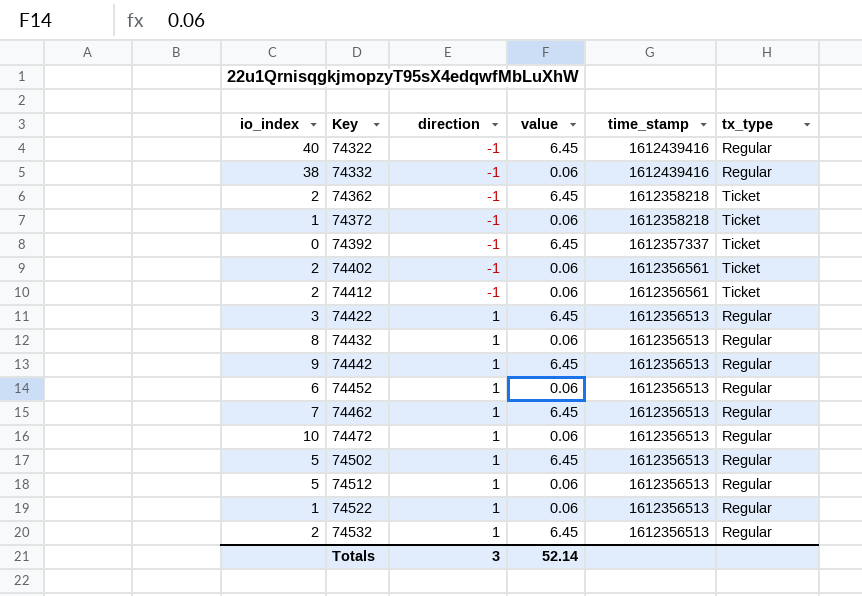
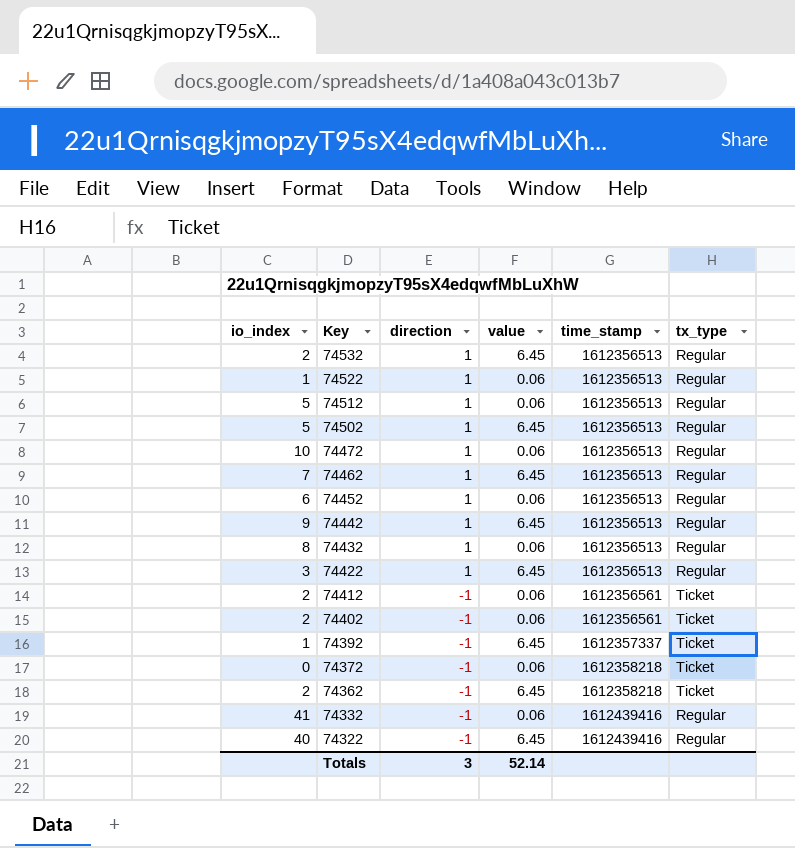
row order: Key ascending -> Key descending
74392 | io_index: 0 -> 1
74372 | io_index: 1 -> 0
74332 | io_index: 38 -> 41

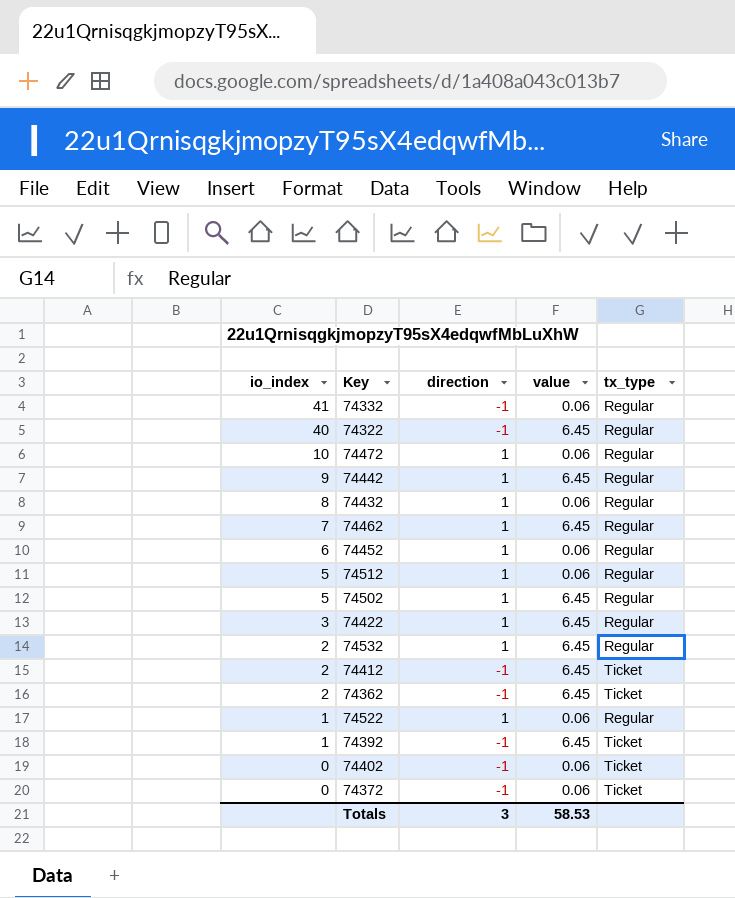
row order: Key descending -> io_index descending
column time_stamp | position: 5 -> none
74412 | value: 0.06 -> 6.45
74402 | io_index: 2 -> 0
Totals | value: 52.14 -> 58.53

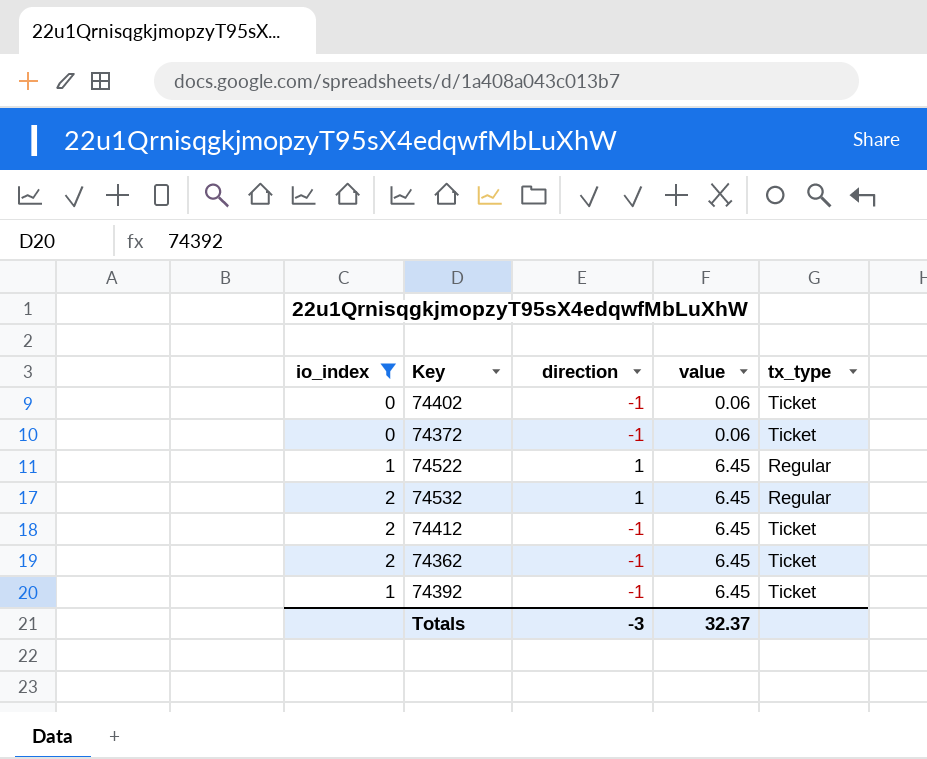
filter: none -> io_index <= 2
row order: io_index descending -> value ascending
74522 | value: 0.06 -> 6.45
Totals | direction: 3 -> -3
Totals | value: 58.53 -> 32.37

